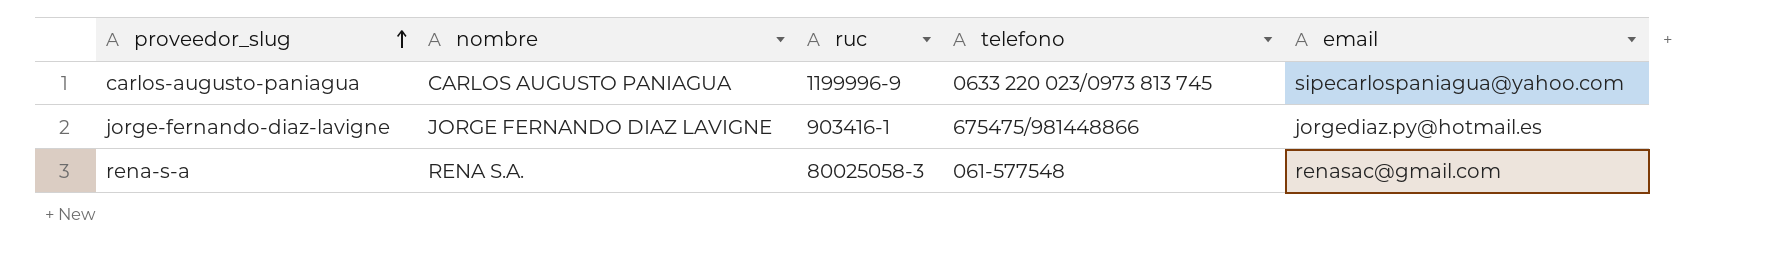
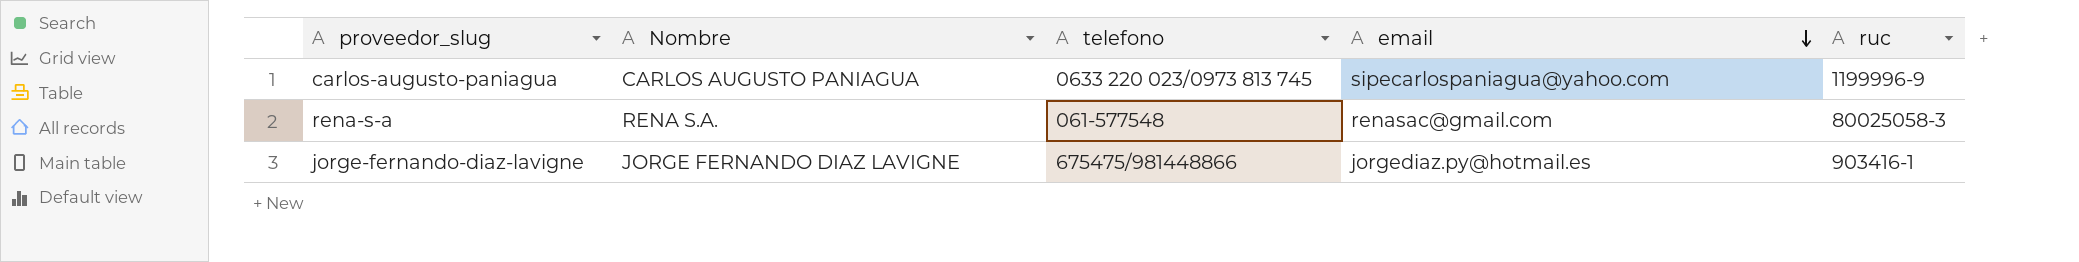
row order: proveedor_slug ascending -> email descending
column name: nombre -> Nombre
column ruc | position: 3 -> 5

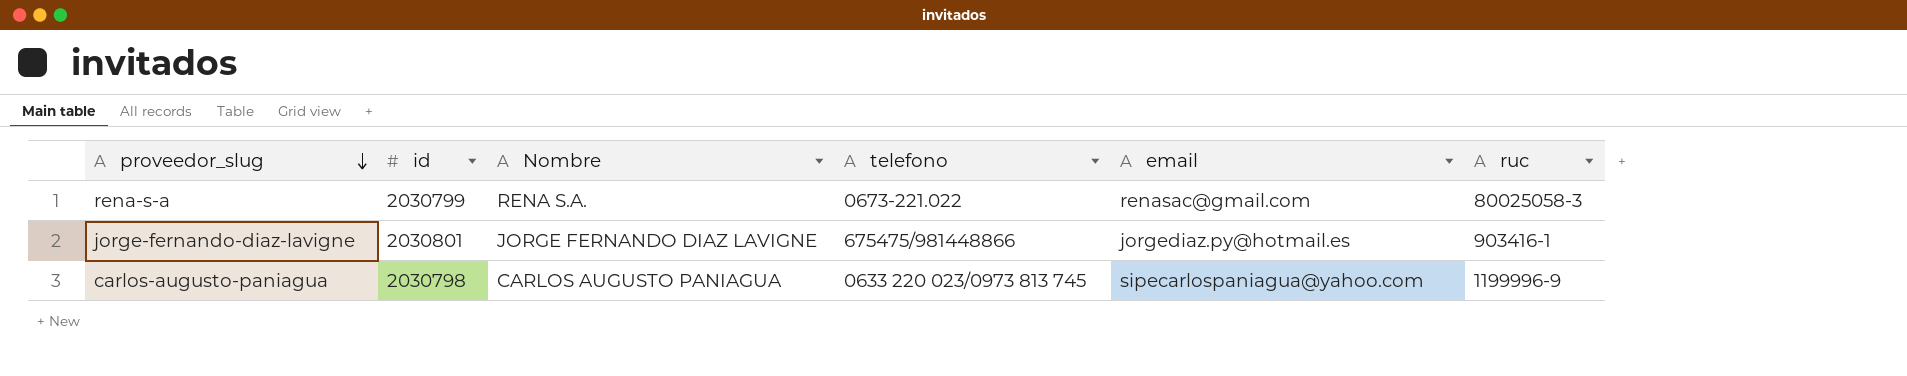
row order: email descending -> proveedor_slug descending
column id | position: none -> 2
rena-s-a | telefono: 061-577548 -> 0673-221.022

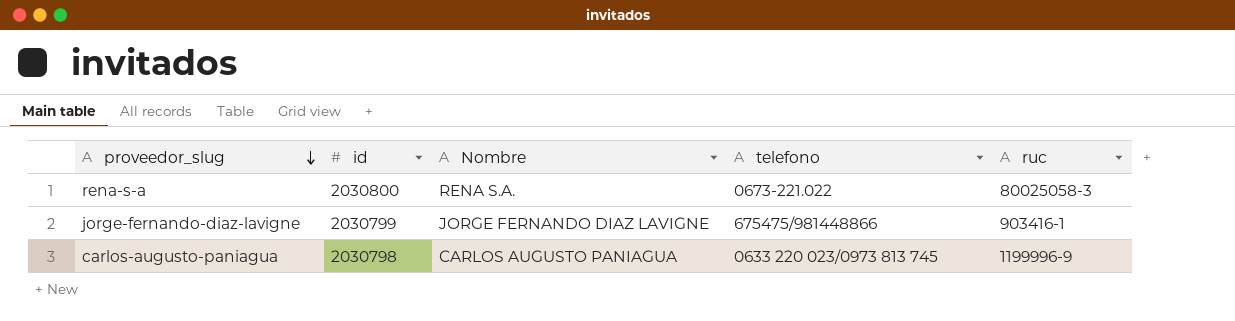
column email | position: 5 -> none
rena-s-a | id: 2030799 -> 2030800
jorge-fernando-diaz-lavigne | id: 2030801 -> 2030799

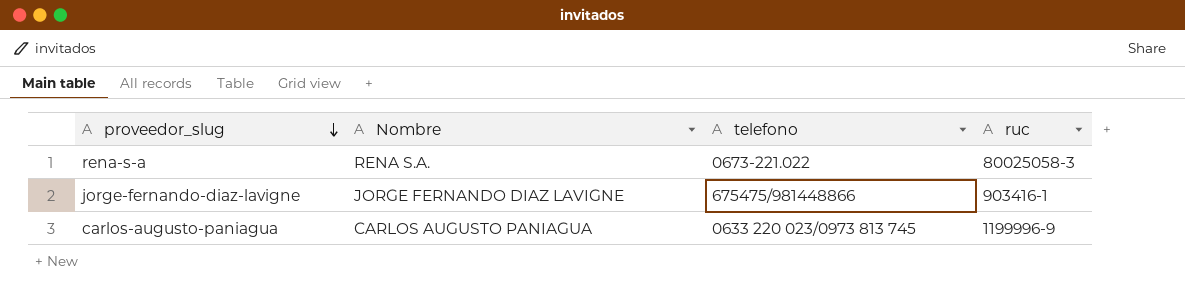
column id | position: 2 -> none

